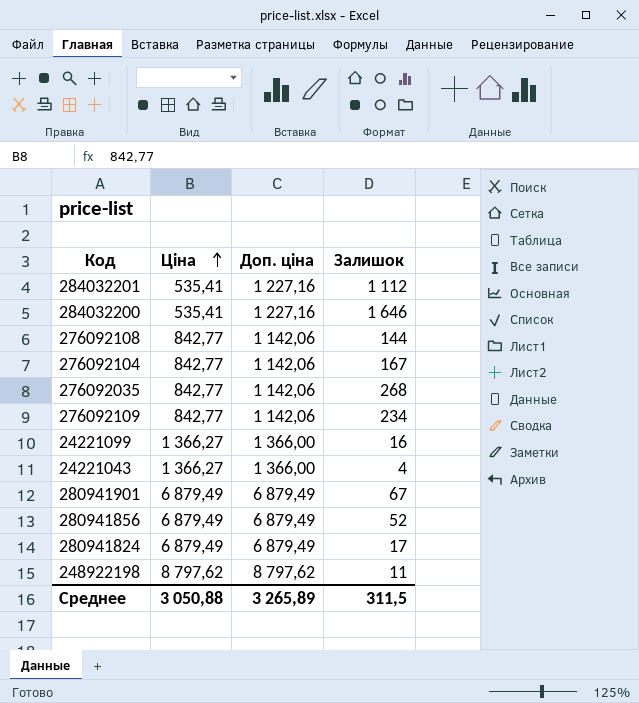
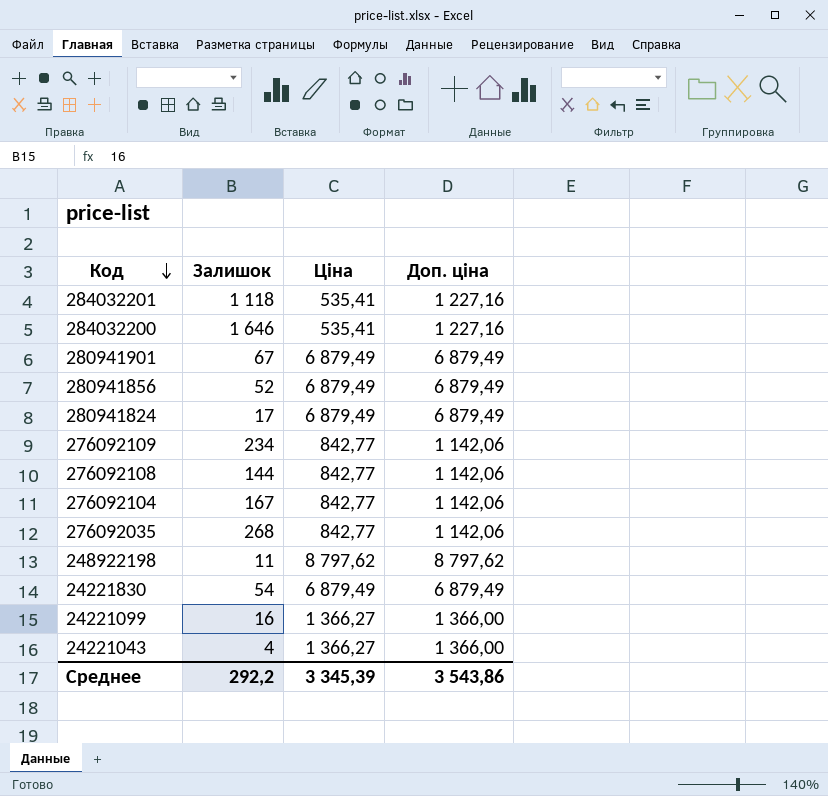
row order: Ціна ascending -> Код descending
column Залишок | position: 4 -> 2
284032201 | Залишок: 1 112 -> 1 118
row 24221830: none -> 54 | 6 879,49 | 6 879,49
Среднее | Залишок: 311,5 -> 292,2
Среднее | Ціна: 3 050,88 -> 3 345,39
Среднее | Доп. ціна: 3 265,89 -> 3 543,86

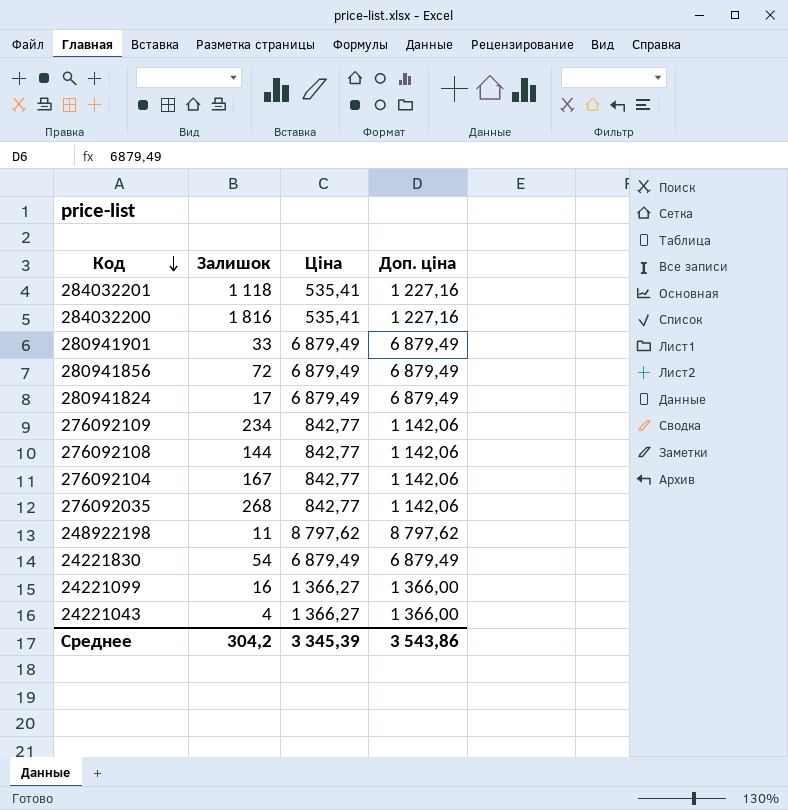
284032200 | Залишок: 1 646 -> 1 816
280941901 | Залишок: 67 -> 33
280941856 | Залишок: 52 -> 72
Среднее | Залишок: 292,2 -> 304,2

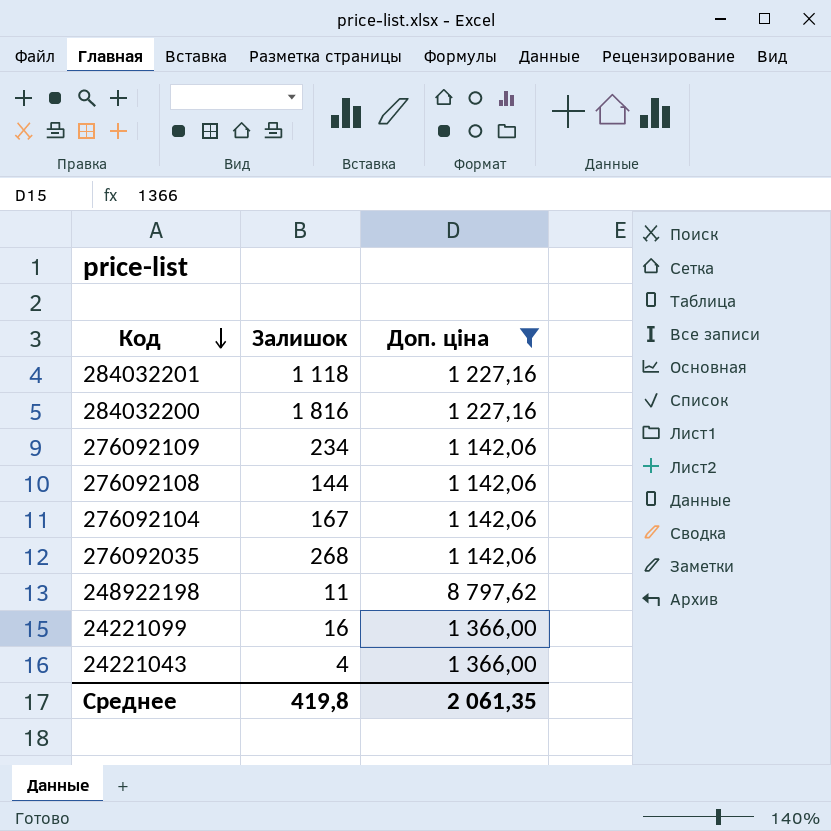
filter: none -> Доп. ціна != 6 879,49
column Ціна | position: 3 -> none
Среднее | Залишок: 304,2 -> 419,8
Среднее | Доп. ціна: 3 543,86 -> 2 061,35

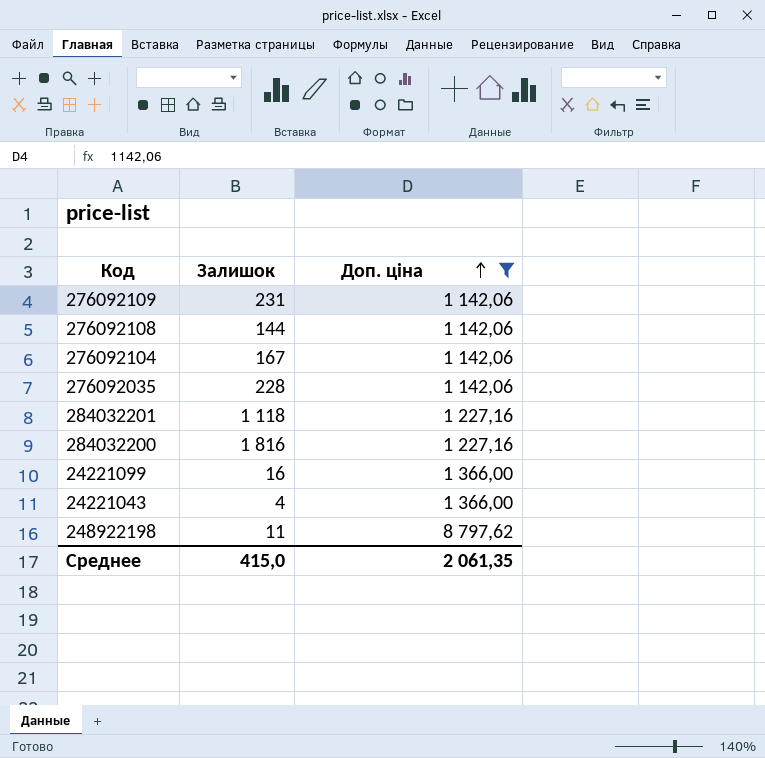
row order: Код descending -> Доп. ціна ascending
276092109 | Залишок: 234 -> 231
276092035 | Залишок: 268 -> 228
Среднее | Залишок: 419,8 -> 415,0

